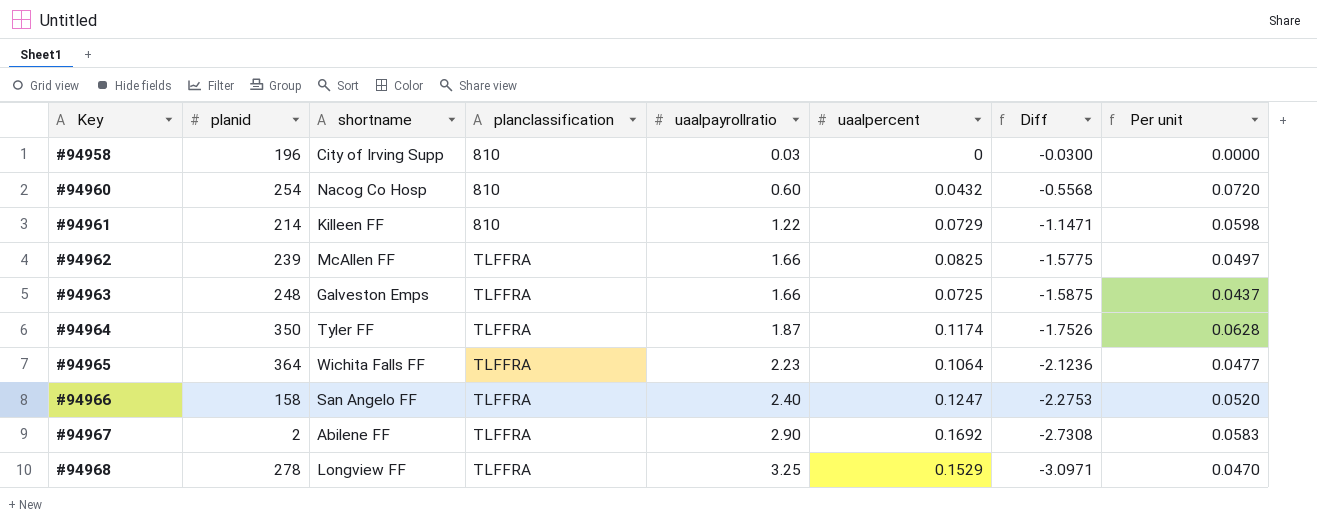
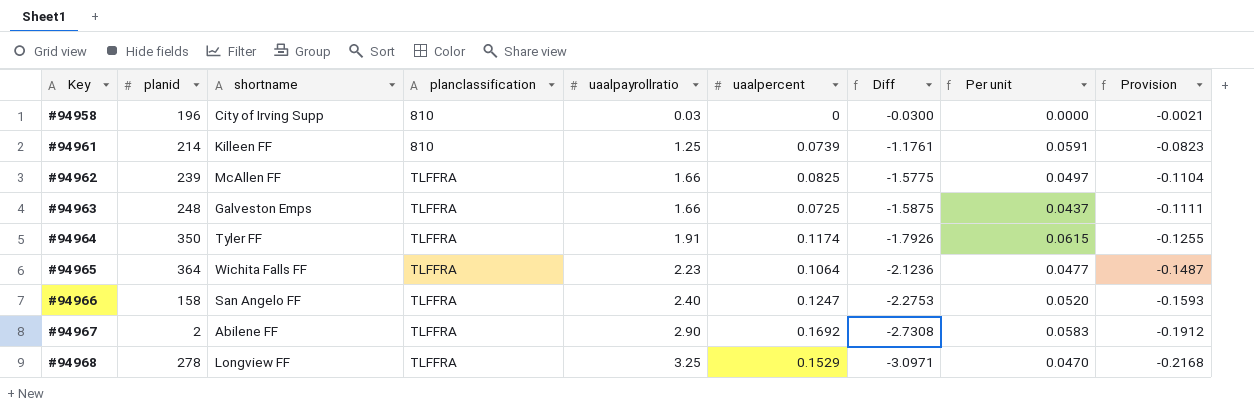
column Provision | formula: none -> [Diff] * 0.07
row #94960: 254 | Nacog Co Hosp | 810 | 0.60 | 0.0432 | -0.5568 | 0.0720 -> none
#94961 | uaalpayrollratio: 1.22 -> 1.25
#94961 | uaalpercent: 0.0729 -> 0.0739
#94961 | Diff: -1.1471 -> -1.1761
#94961 | Per unit: 0.0598 -> 0.0591
#94964 | uaalpayrollratio: 1.87 -> 1.91
#94964 | Diff: -1.7526 -> -1.7926
#94964 | Per unit: 0.0628 -> 0.0615

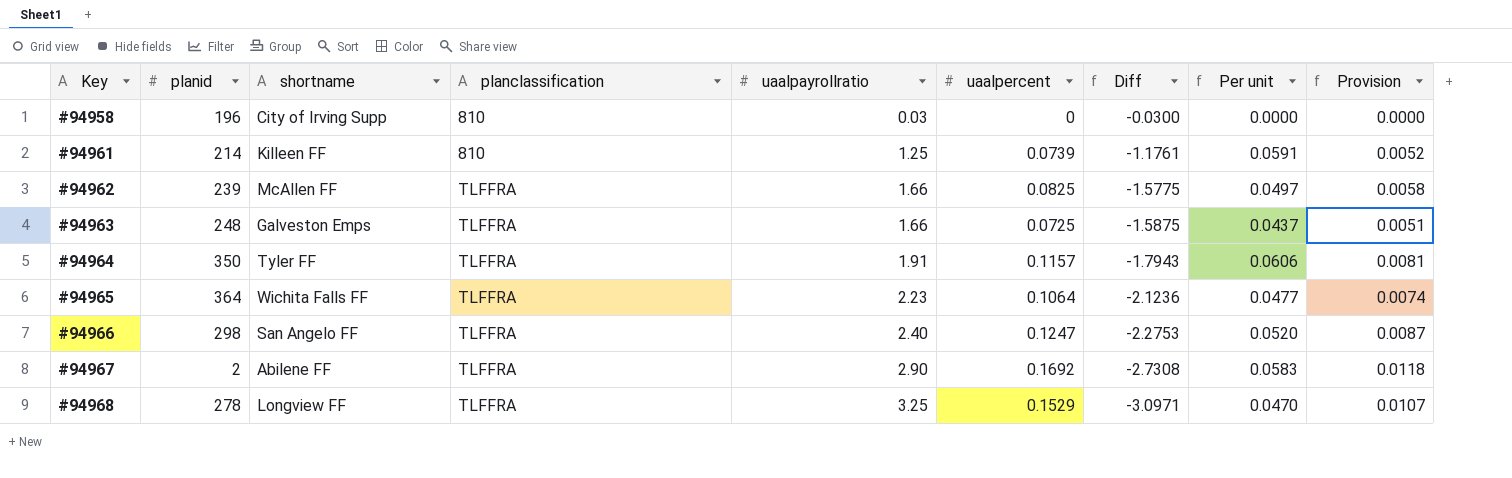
column Provision | formula: [Diff] * 0.07 -> [uaalpercent] * 0.07
#94964 | uaalpercent: 0.1174 -> 0.1157
#94964 | Diff: -1.7926 -> -1.7943
#94964 | Per unit: 0.0615 -> 0.0606
#94966 | planid: 158 -> 298

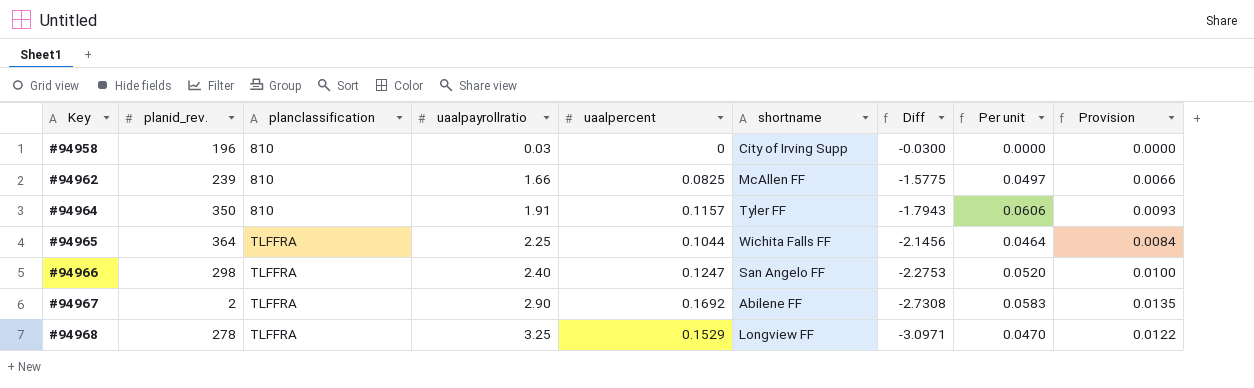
column name: planid -> planid_rev.
column shortname | position: 3 -> 6
column Provision | formula: [uaalpercent] * 0.07 -> [uaalpercent] * 0.08
row #94961: 214 | Killeen FF | 810 | 1.25 | 0.0739 | -1.1761 | 0.0591 | 0.0052 -> none
row #94963: 248 | Galveston Emps | TLFFRA | 1.66 | 0.0725 | -1.5875 | 0.0437 | 0.0051 -> none
#94962 | planclassification: TLFFRA -> 810
#94964 | planclassification: TLFFRA -> 810
#94965 | uaalpayrollratio: 2.23 -> 2.25
#94965 | uaalpercent: 0.1064 -> 0.1044
#94965 | Diff: -2.1236 -> -2.1456
#94965 | Per unit: 0.0477 -> 0.0464

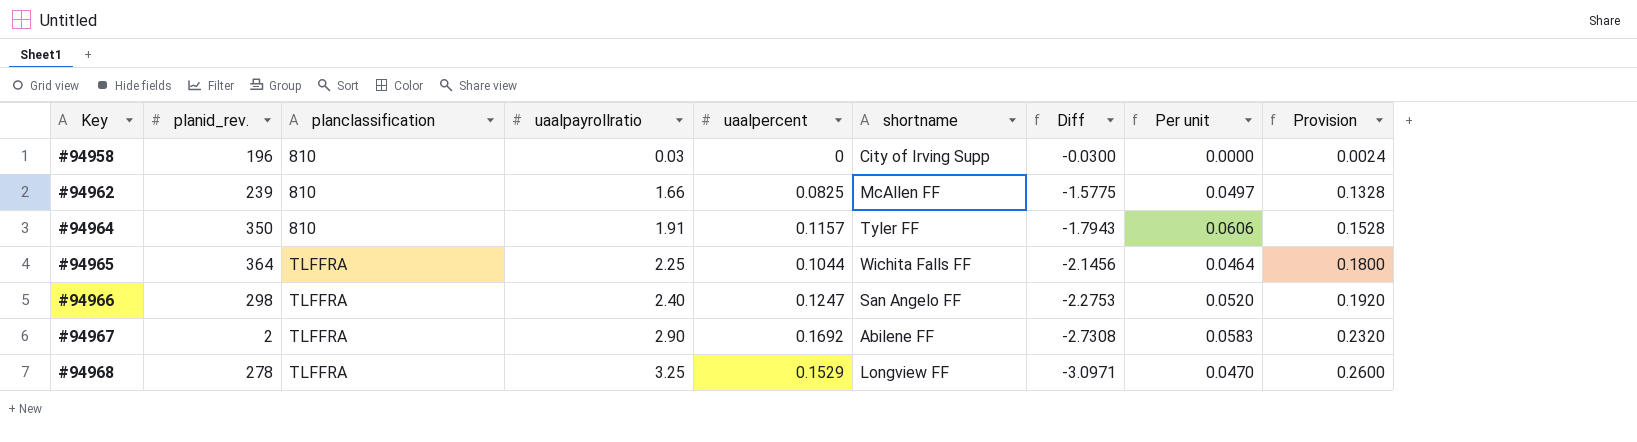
column Provision | formula: [uaalpercent] * 0.08 -> [uaalpayrollratio] * 0.08

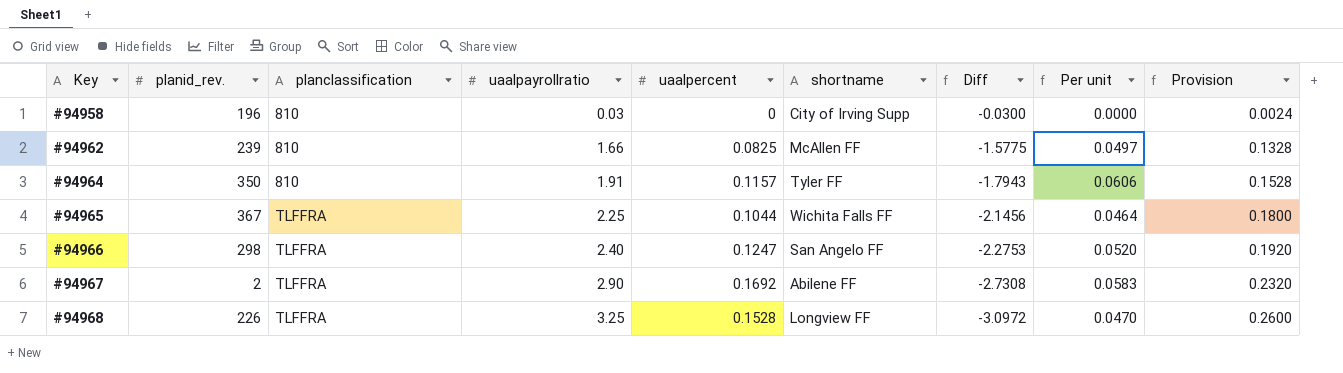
#94965 | planid_rev.: 364 -> 367
#94968 | planid_rev.: 278 -> 226
#94968 | uaalpercent: 0.1529 -> 0.1528
#94968 | Diff: -3.0971 -> -3.0972

